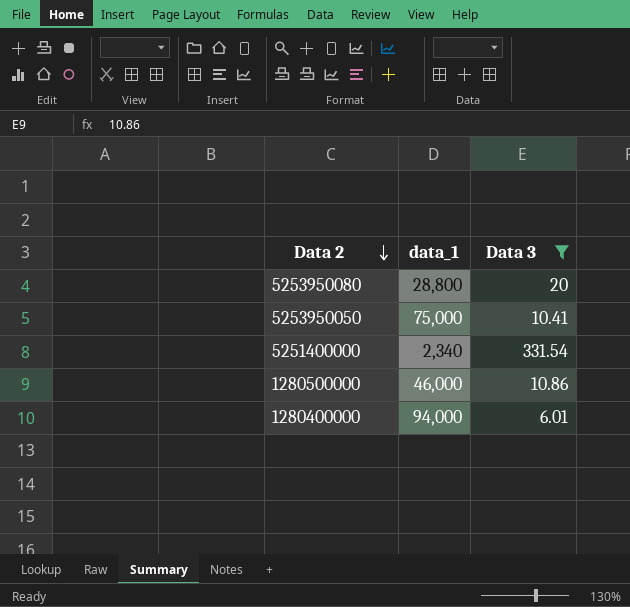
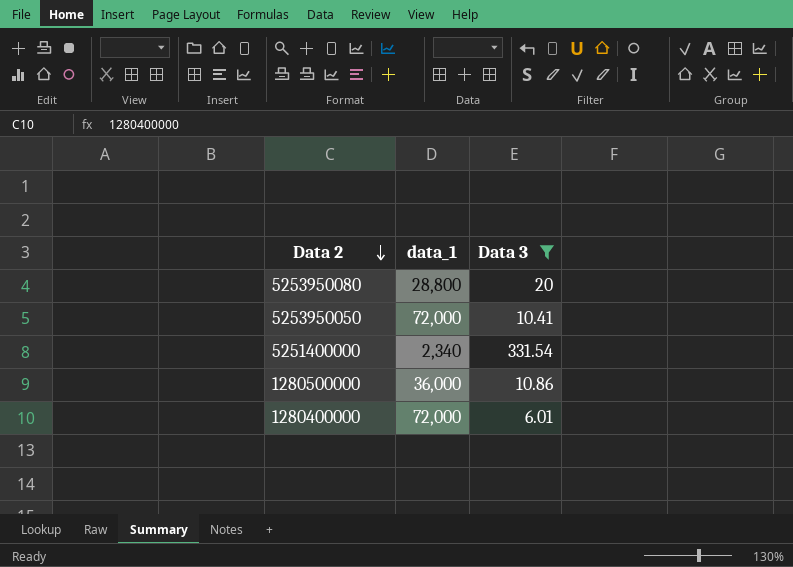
5253950050 | data_1: 75,000 -> 72,000
1280500000 | data_1: 46,000 -> 36,000
1280400000 | data_1: 94,000 -> 72,000

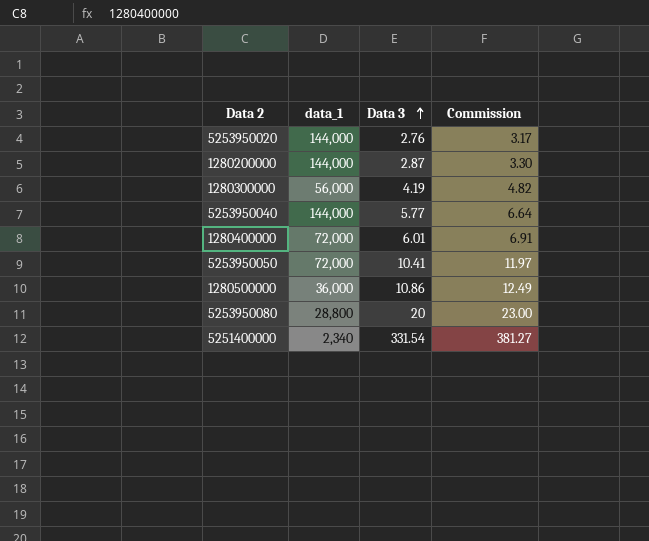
filter: Data 3 >= 6.01 -> none
row order: Data 2 descending -> Data 3 ascending
column Commission | formula: none -> [Data 3] * 1.15

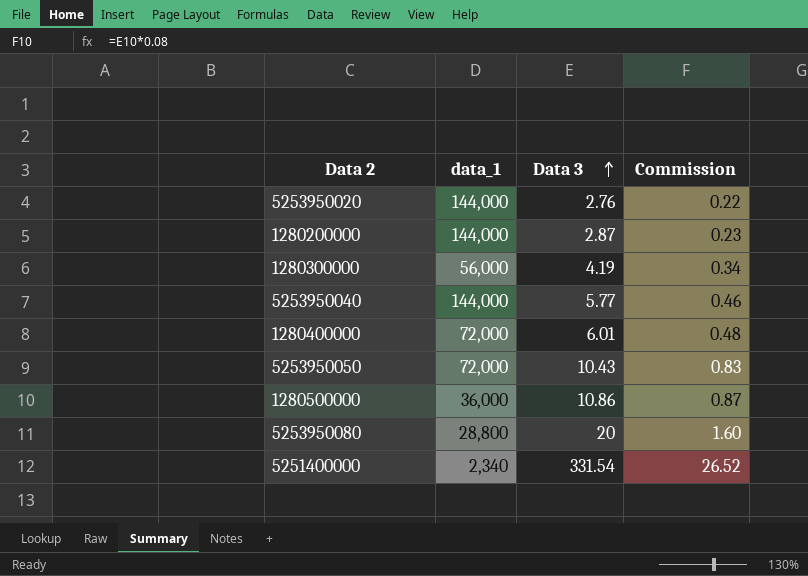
column Commission | formula: [Data 3] * 1.15 -> [Data 3] * 0.08
5253950050 | Data 3: 10.41 -> 10.43

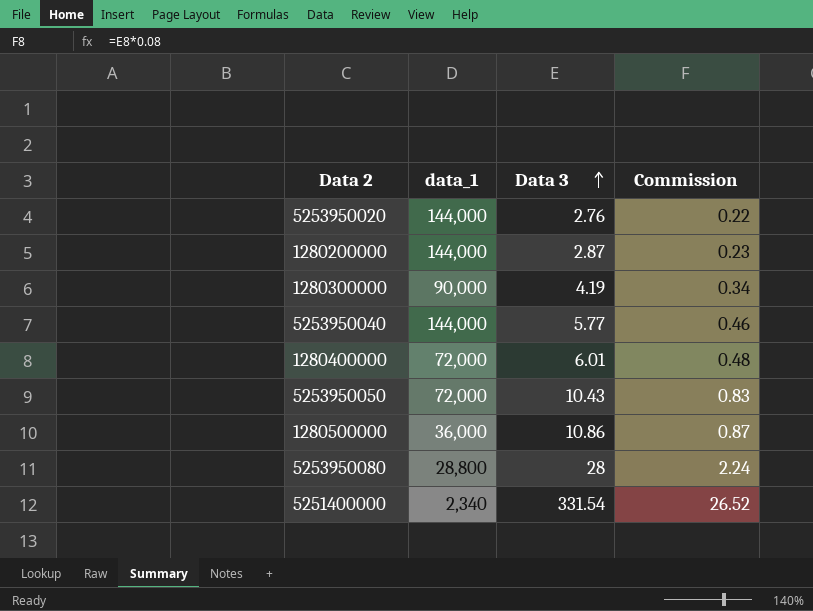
1280300000 | data_1: 56,000 -> 90,000
5253950080 | Data 3: 20 -> 28
5253950080 | Commission: 1.60 -> 2.24

